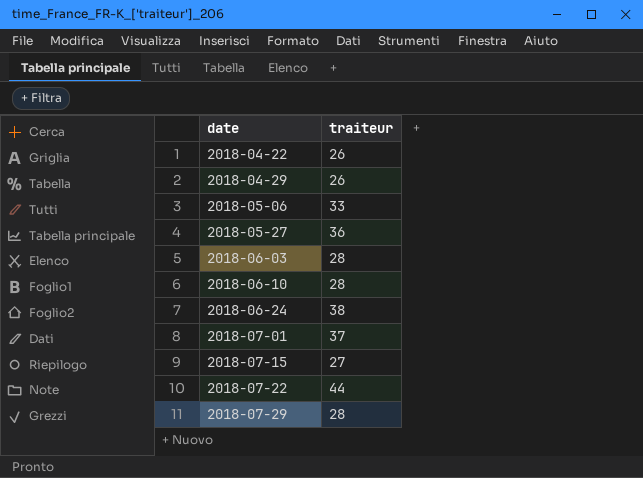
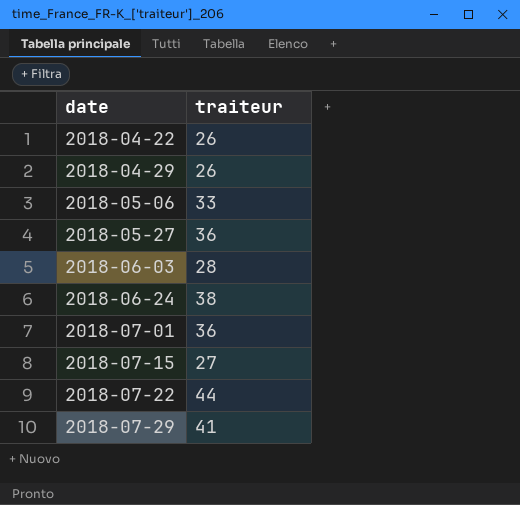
row 2018-06-10: 28 -> none
2018-07-01 | traiteur: 37 -> 36
2018-07-29 | traiteur: 28 -> 41

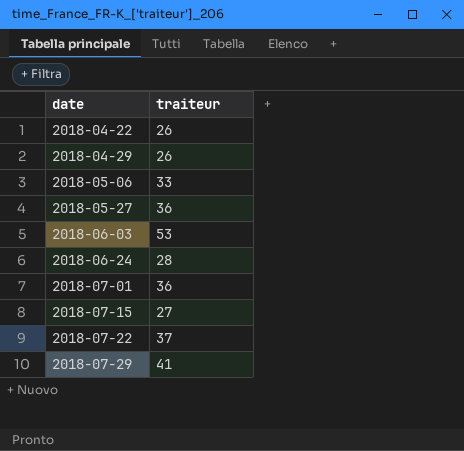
2018-06-03 | traiteur: 28 -> 53
2018-06-24 | traiteur: 38 -> 28
2018-07-22 | traiteur: 44 -> 37

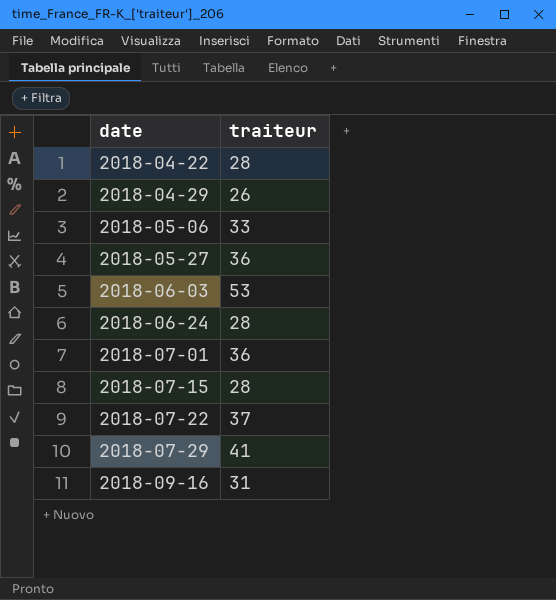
2018-04-22 | traiteur: 26 -> 28
2018-07-15 | traiteur: 27 -> 28
row 2018-09-16: none -> 31

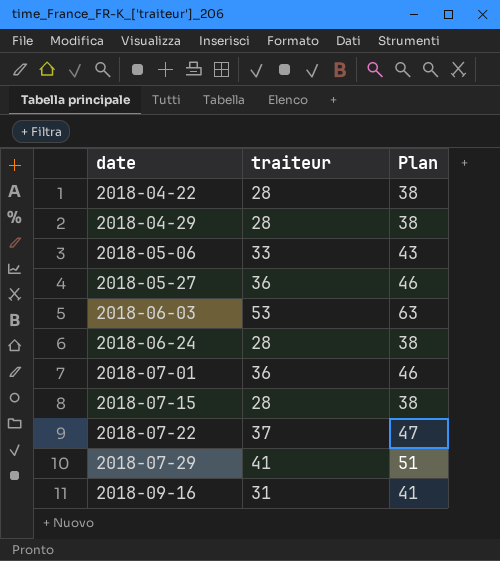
column Plan | formula: none -> [traiteur] + 10
2018-04-29 | traiteur: 26 -> 28

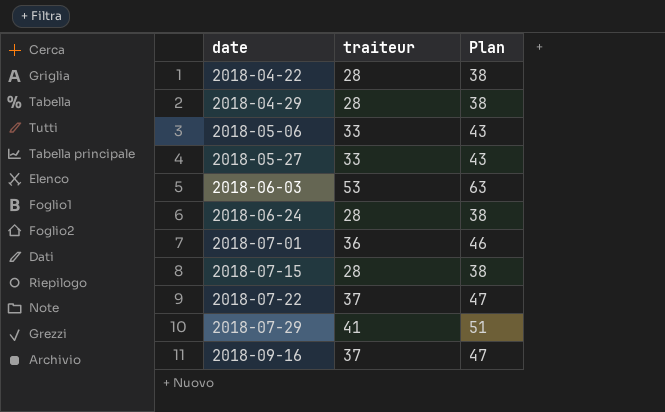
2018-05-27 | traiteur: 36 -> 33
2018-05-27 | Plan: 46 -> 43
2018-09-16 | traiteur: 31 -> 37
2018-09-16 | Plan: 41 -> 47

